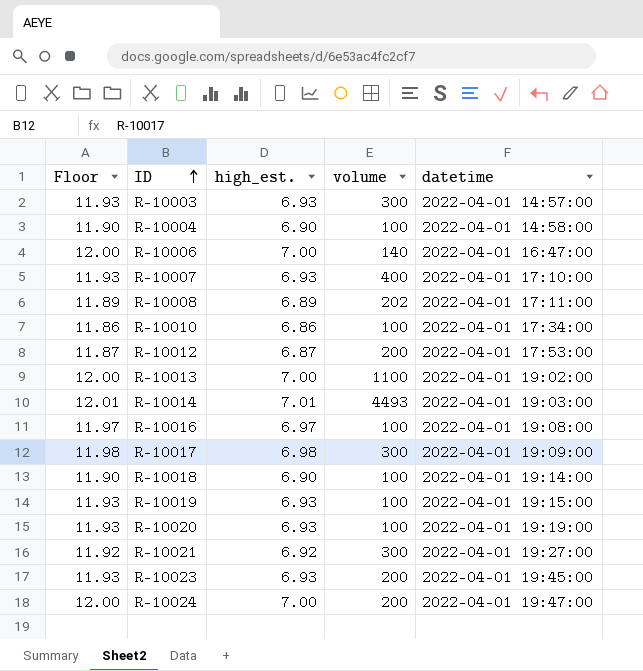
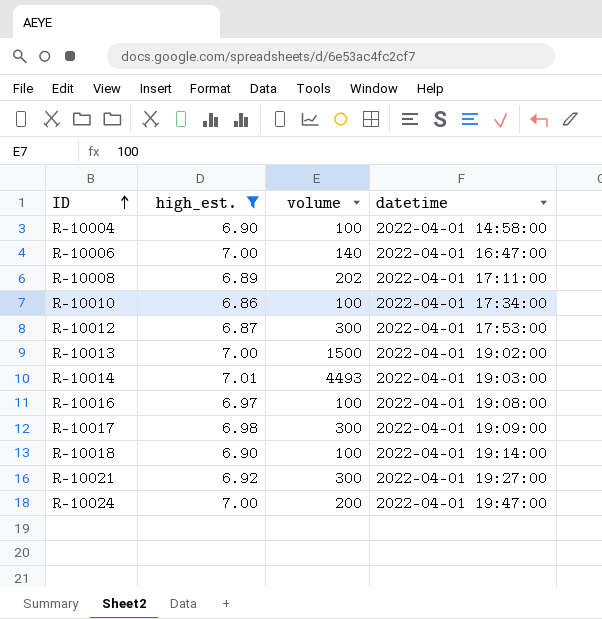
filter: none -> high_est. != 6.93
column Floor | formula: [high_est.] + 5 -> none
R-10012 | volume: 200 -> 300
R-10013 | volume: 1100 -> 1500

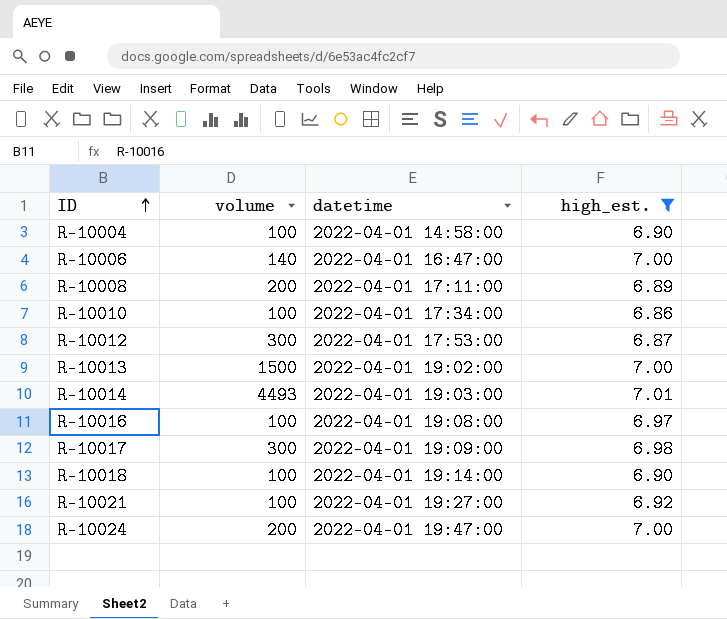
column high_est. | position: 2 -> 4
R-10008 | volume: 202 -> 200
R-10021 | volume: 300 -> 100

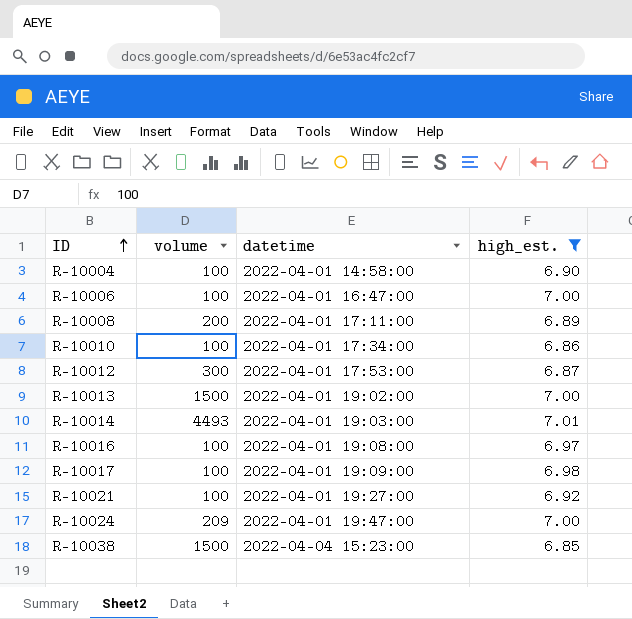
row R-10018: 100 | 2022-04-01 19:14:00 | 6.90 -> none
R-10006 | volume: 140 -> 100
R-10017 | volume: 300 -> 100
R-10024 | volume: 200 -> 209
row R-10038: none -> 1500 | 2022-04-04 15:23:00 | 6.85

